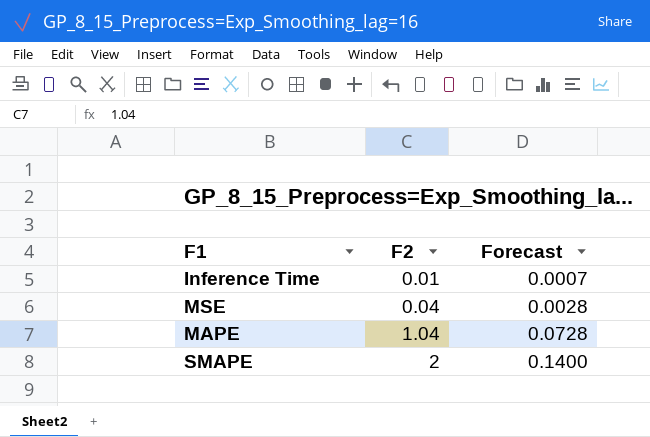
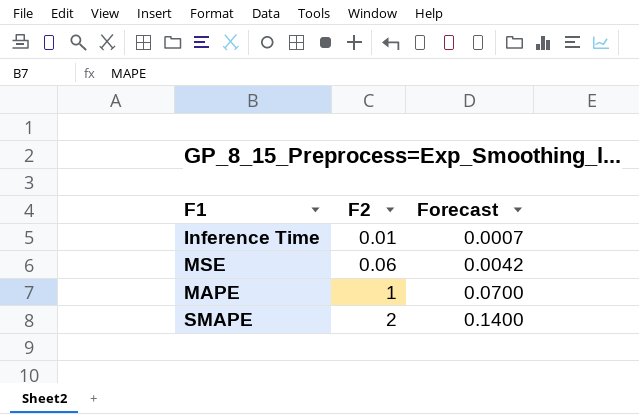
MSE | F2: 0.04 -> 0.06
MSE | Forecast: 0.0028 -> 0.0042
MAPE | F2: 1.04 -> 1
MAPE | Forecast: 0.0728 -> 0.0700

